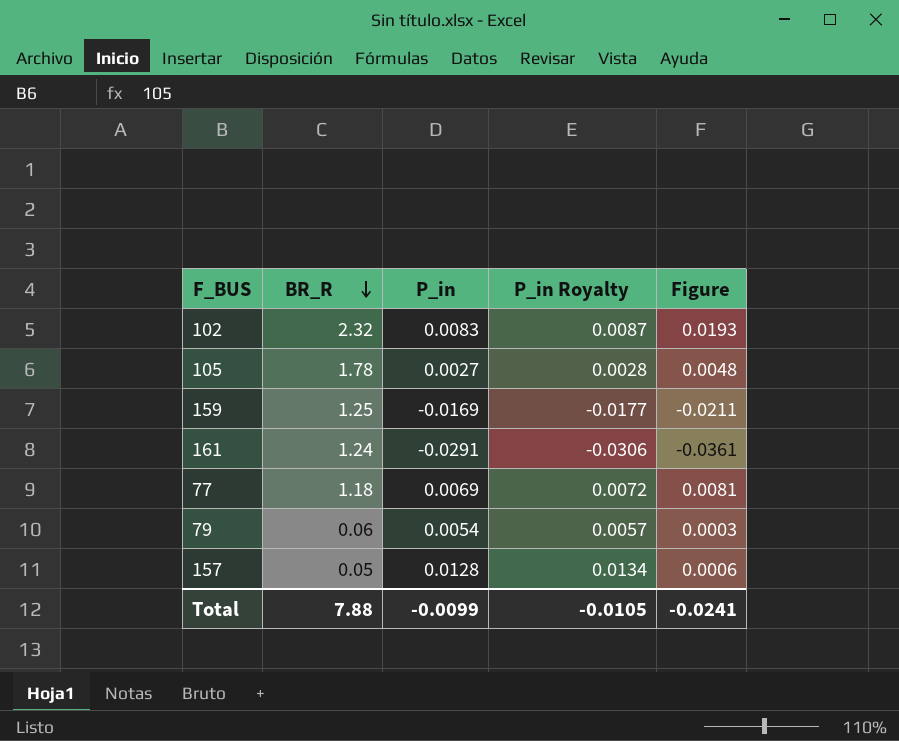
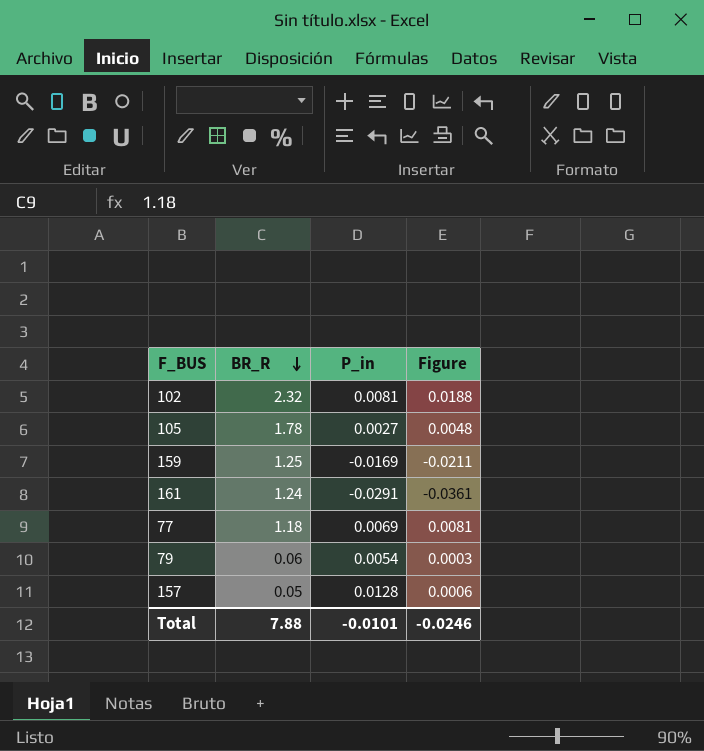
column P_in Royalty | formula: [P_in] * 1.05 -> none
102 | P_in: 0.0083 -> 0.0081
102 | Figure: 0.0193 -> 0.0188
Total | P_in: -0.0099 -> -0.0101
Total | Figure: -0.0241 -> -0.0246

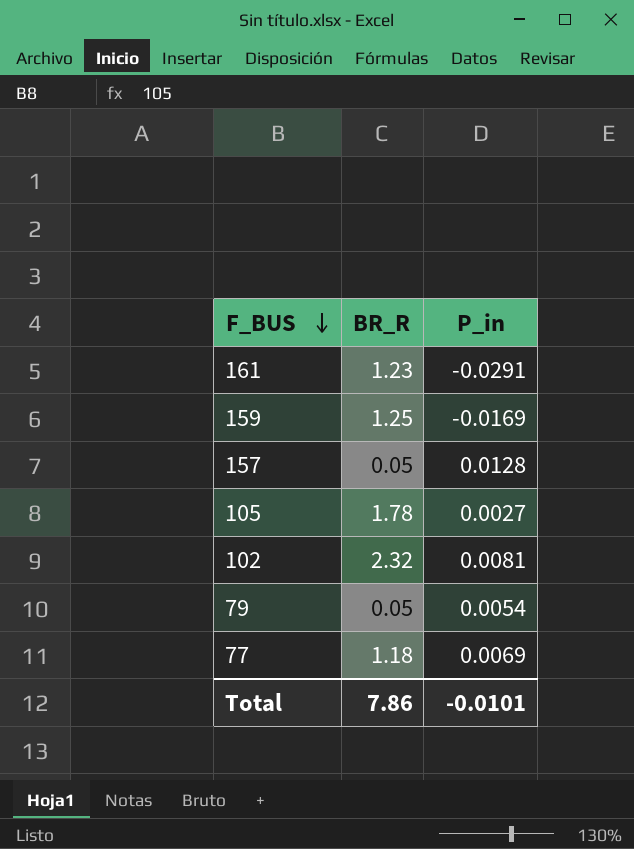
row order: BR_R descending -> F_BUS descending
column Figure | formula: [BR_R] * [P_in] -> none
161 | BR_R: 1.24 -> 1.23
79 | BR_R: 0.06 -> 0.05
Total | BR_R: 7.88 -> 7.86

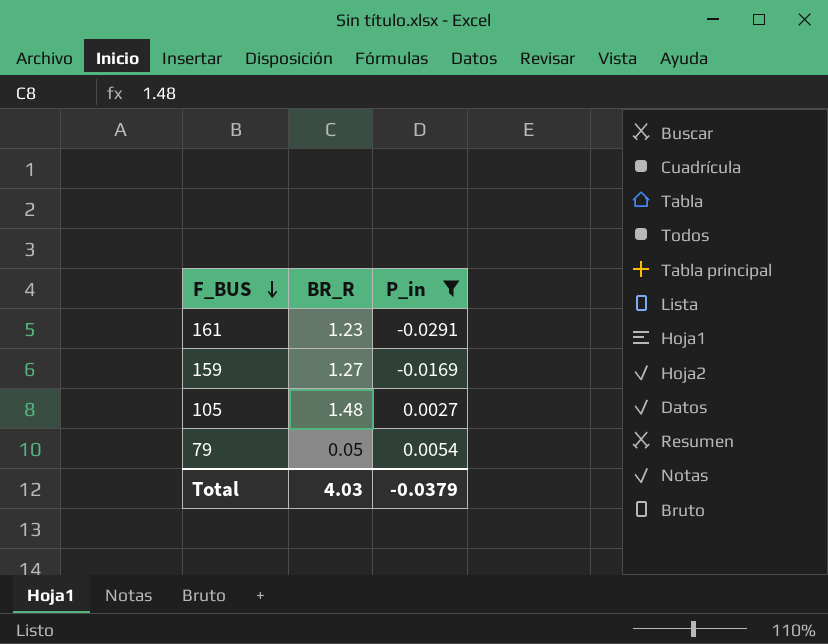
filter: none -> P_in <= 0.0054
159 | BR_R: 1.25 -> 1.27
105 | BR_R: 1.78 -> 1.48
Total | BR_R: 7.86 -> 4.03
Total | P_in: -0.0101 -> -0.0379

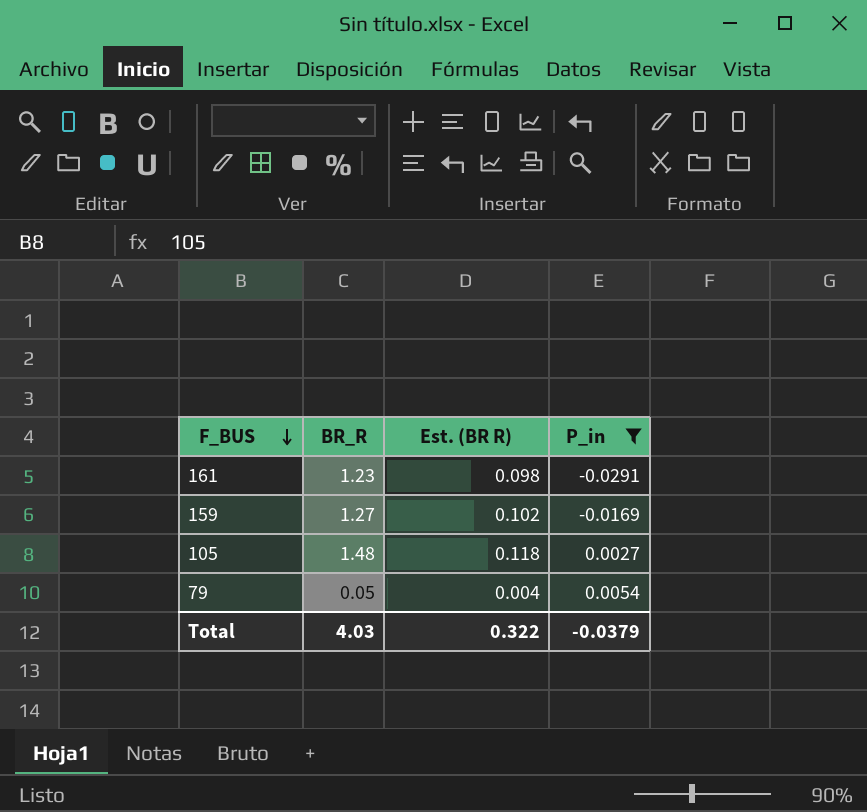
column Est. (BR R) | formula: none -> [BR_R] * 0.08

